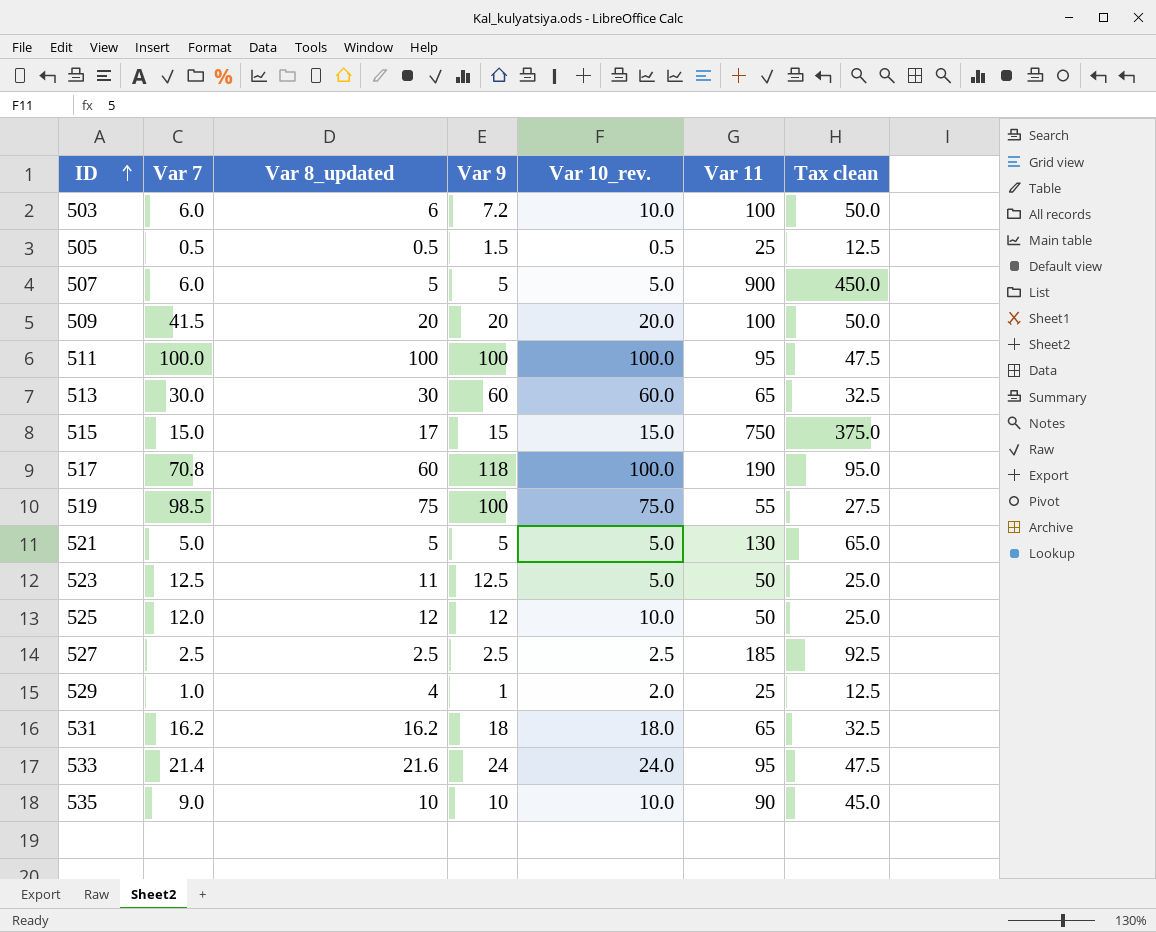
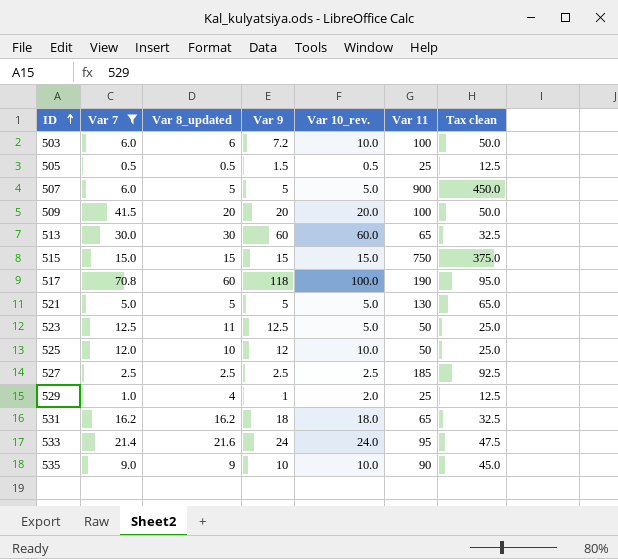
filter: none -> Var 7 <= 70.8
515 | Var 8_updated: 17 -> 15
525 | Var 8_updated: 12 -> 10
535 | Var 8_updated: 10 -> 9

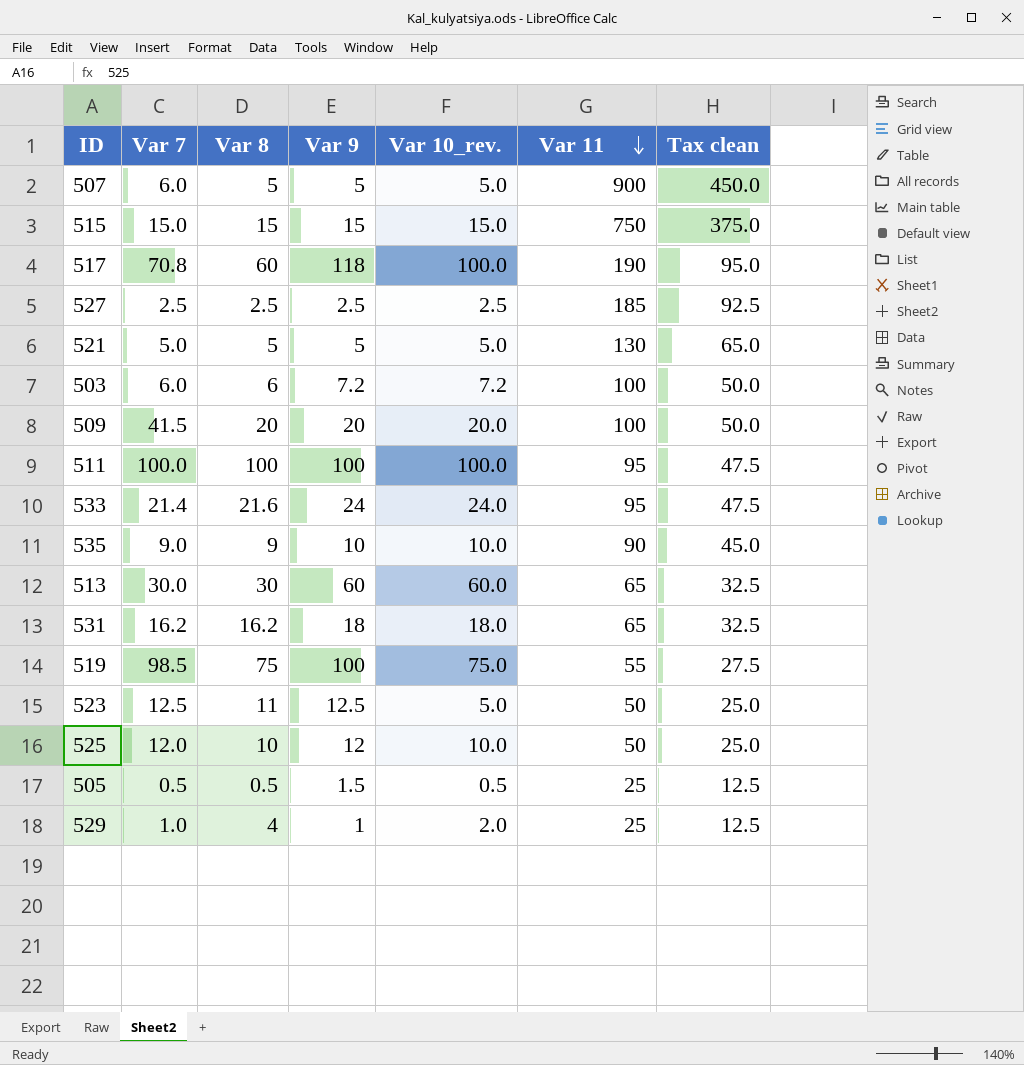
filter: Var 7 <= 70.8 -> none
row order: ID ascending -> Var 11 descending
column name: Var 8_updated -> Var 8
503 | Var 10_rev.: 10.0 -> 7.2

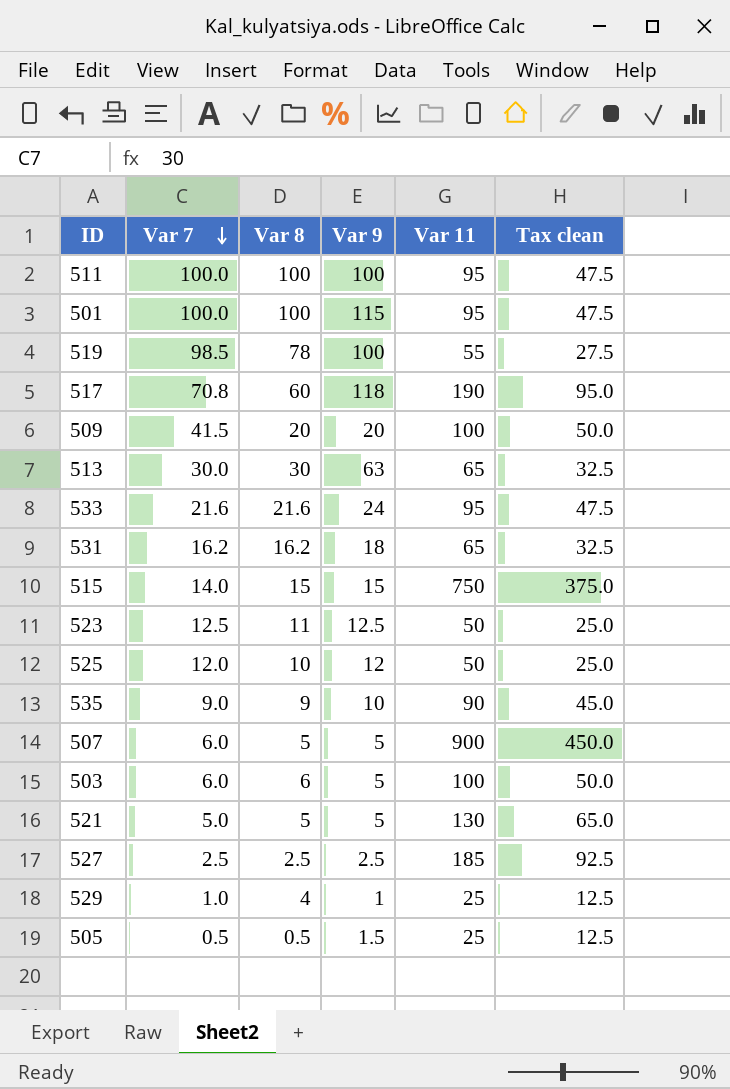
row order: Var 11 descending -> Var 7 descending
column Var 10_rev. | position: 5 -> none
row 501: none -> 100.0 | 100 | 115 | 95 | 47.5
519 | Var 8: 75 -> 78
513 | Var 9: 60 -> 63
533 | Var 7: 21.4 -> 21.6
515 | Var 7: 15.0 -> 14.0
503 | Var 9: 7.2 -> 5

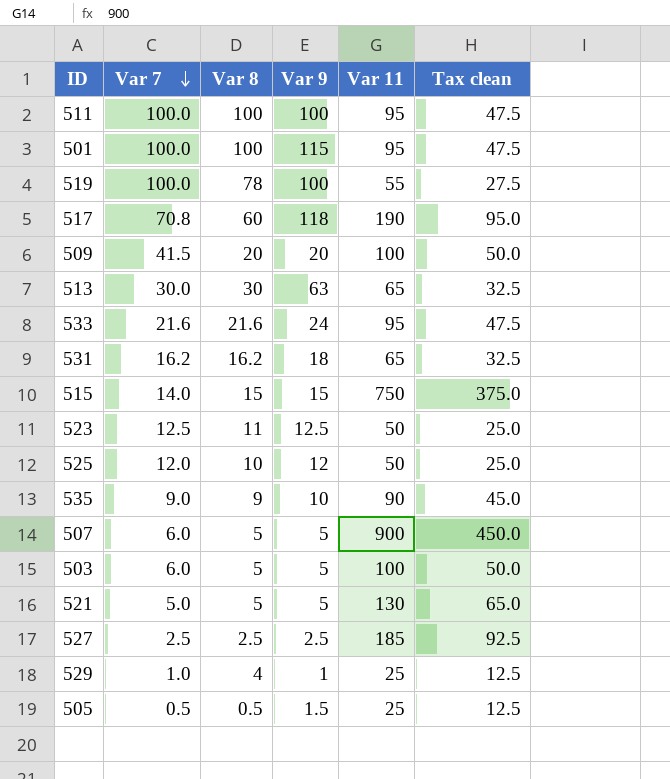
519 | Var 7: 98.5 -> 100.0
503 | Var 8: 6 -> 5

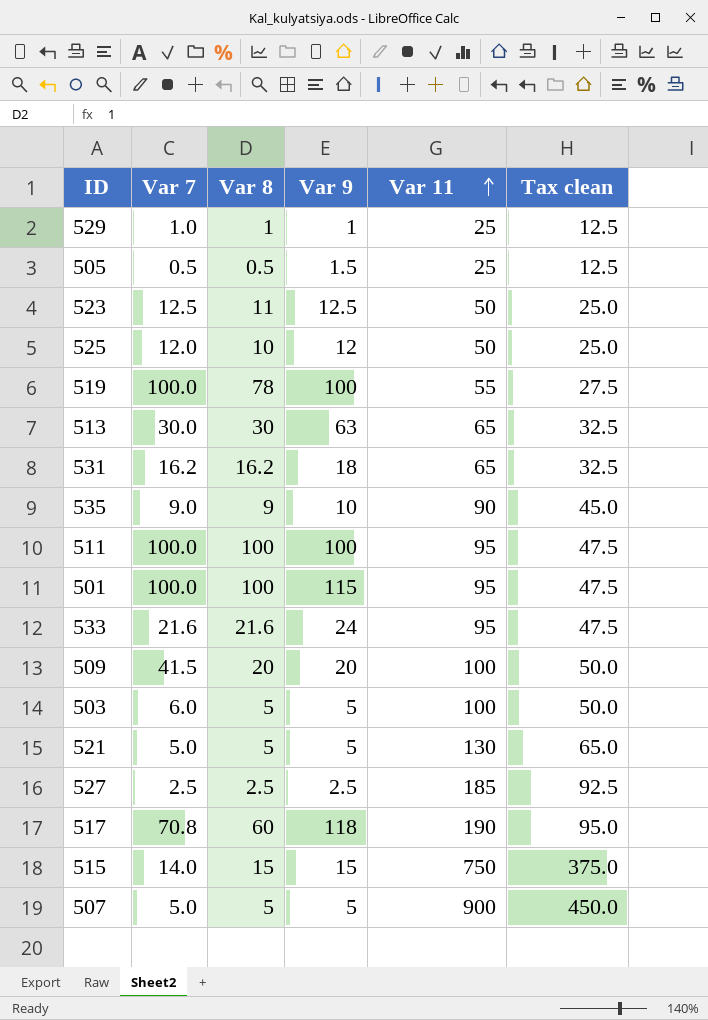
row order: Var 7 descending -> Var 11 ascending
529 | Var 8: 4 -> 1
507 | Var 7: 6.0 -> 5.0

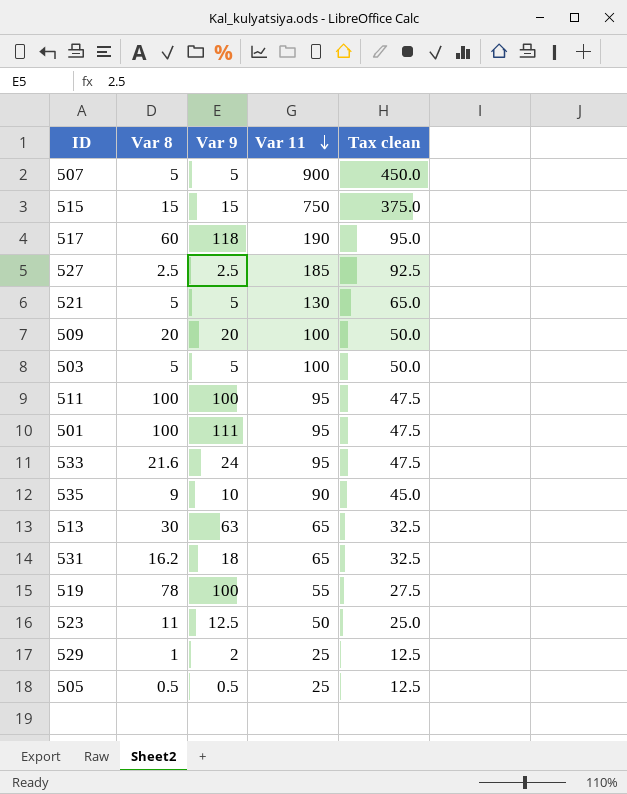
row order: Var 11 ascending -> Var 11 descending
column Var 7 | position: 2 -> none
row 525: 12.0 | 10 | 12 | 50 | 25.0 -> none
501 | Var 9: 115 -> 111
529 | Var 9: 1 -> 2
505 | Var 9: 1.5 -> 0.5

